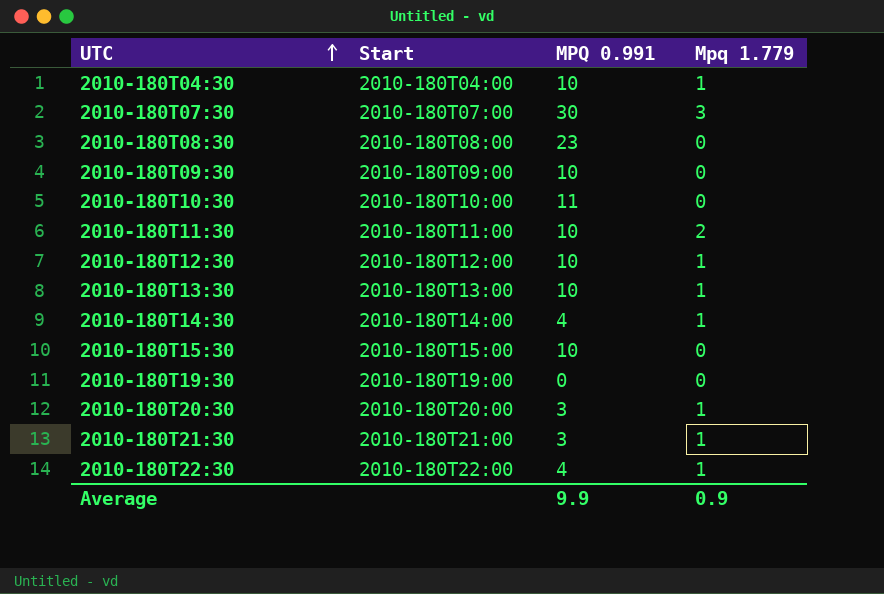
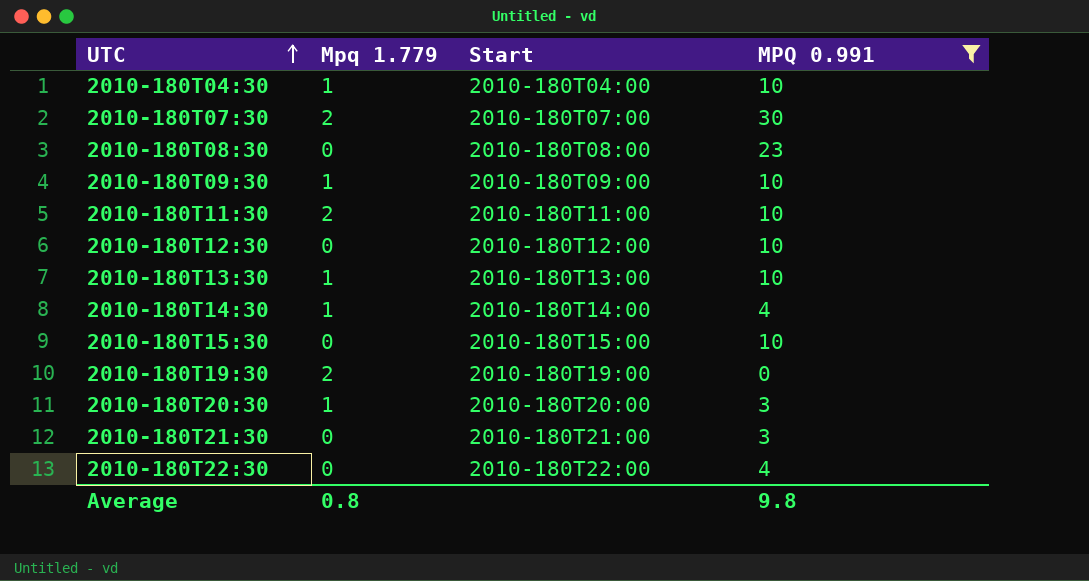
filter: none -> MPQ 0.991 != 11
column Mpq 1.779 | position: 4 -> 2
2010-180T07:30 | Mpq 1.779: 3 -> 2
2010-180T09:30 | Mpq 1.779: 0 -> 1
2010-180T12:30 | Mpq 1.779: 1 -> 0
2010-180T19:30 | Mpq 1.779: 0 -> 2
2010-180T21:30 | Mpq 1.779: 1 -> 0
2010-180T22:30 | Mpq 1.779: 1 -> 0
Average | Mpq 1.779: 0.9 -> 0.8
Average | MPQ 0.991: 9.9 -> 9.8

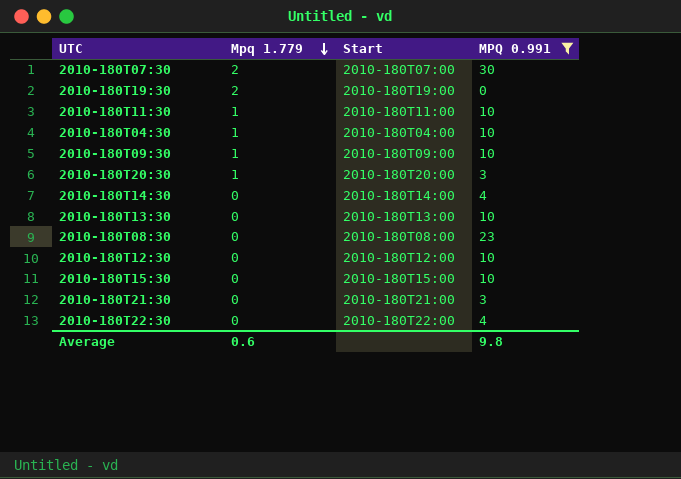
row order: UTC ascending -> Mpq 1.779 descending
2010-180T11:30 | Mpq 1.779: 2 -> 1
2010-180T14:30 | Mpq 1.779: 1 -> 0
2010-180T13:30 | Mpq 1.779: 1 -> 0
Average | Mpq 1.779: 0.8 -> 0.6

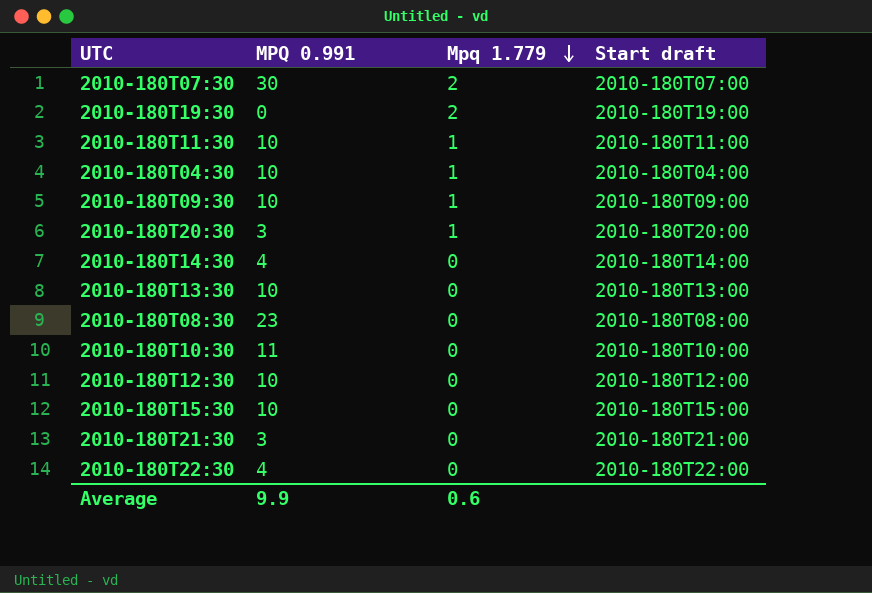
filter: MPQ 0.991 != 11 -> none
column MPQ 0.991 | position: 4 -> 2
column name: Start -> Start draft
Average | MPQ 0.991: 9.8 -> 9.9

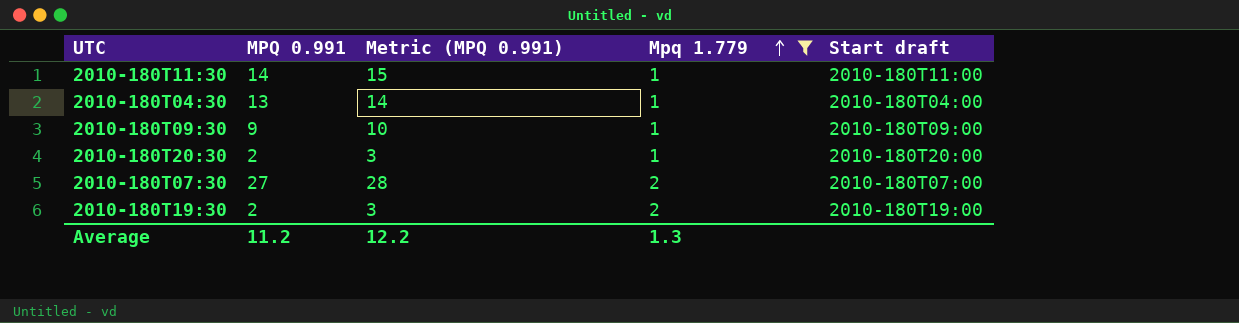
filter: none -> Mpq 1.779 != 0
row order: Mpq 1.779 descending -> Mpq 1.779 ascending
column Metric (MPQ 0.991) | formula: none -> [MPQ 0.991] + 1
2010-180T11:30 | MPQ 0.991: 10 -> 14
2010-180T04:30 | MPQ 0.991: 10 -> 13
2010-180T09:30 | MPQ 0.991: 10 -> 9
2010-180T20:30 | MPQ 0.991: 3 -> 2
2010-180T07:30 | MPQ 0.991: 30 -> 27
2010-180T19:30 | MPQ 0.991: 0 -> 2
Average | MPQ 0.991: 9.9 -> 11.2
Average | Mpq 1.779: 0.6 -> 1.3

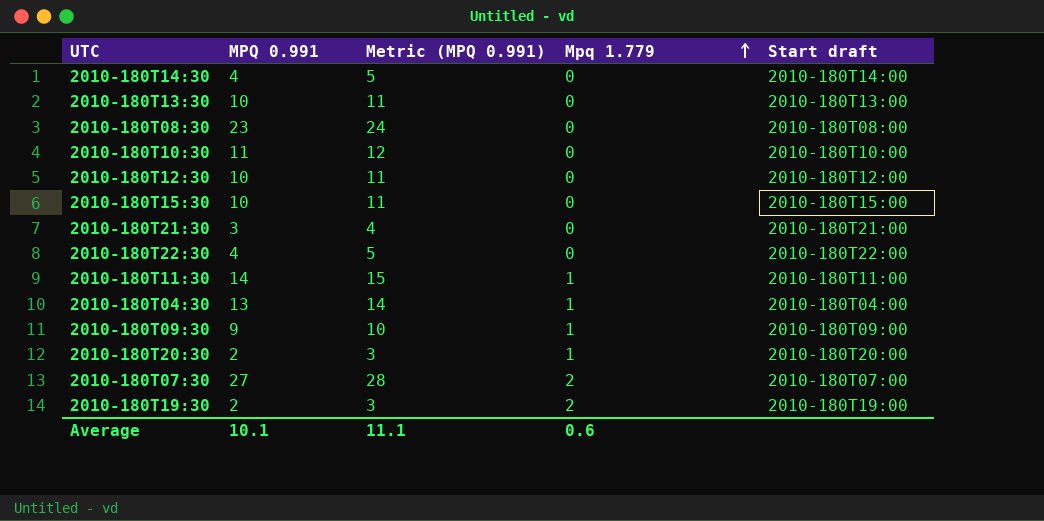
filter: Mpq 1.779 != 0 -> none
Average | MPQ 0.991: 11.2 -> 10.1
Average | Metric (MPQ 0.991): 12.2 -> 11.1
Average | Mpq 1.779: 1.3 -> 0.6

